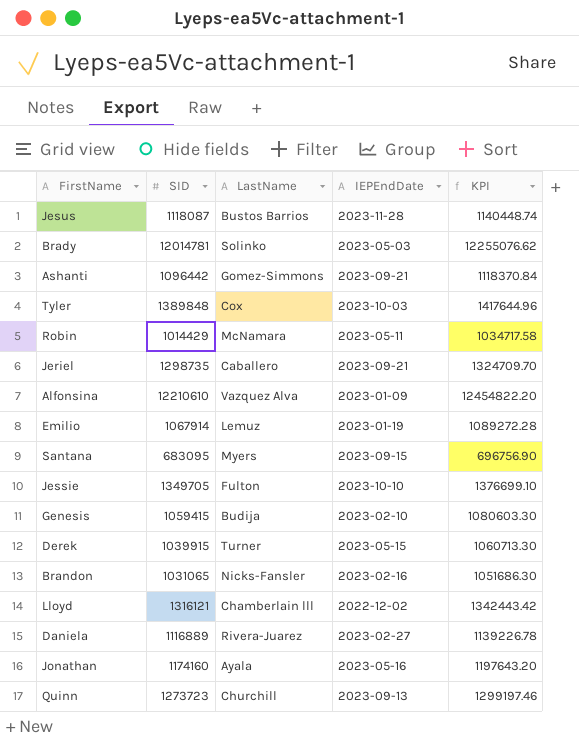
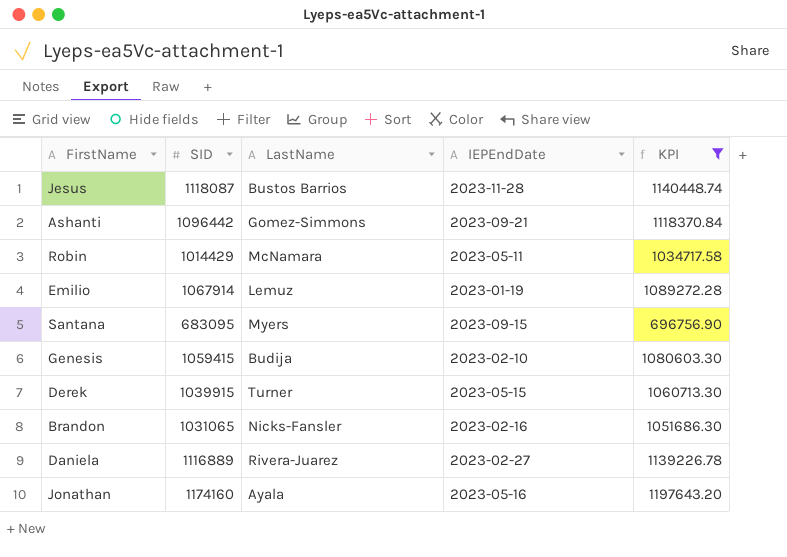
filter: none -> KPI <= 1197643.20

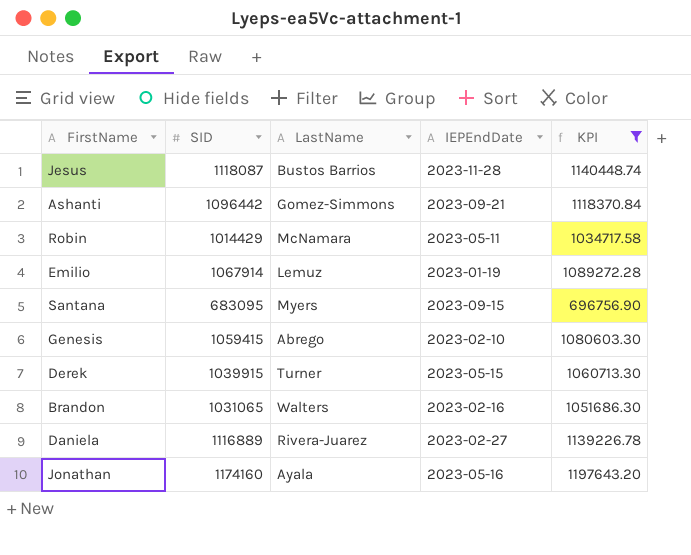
Genesis | LastName: Budija -> Abrego
Brandon | LastName: Nicks-Fansler -> Walters

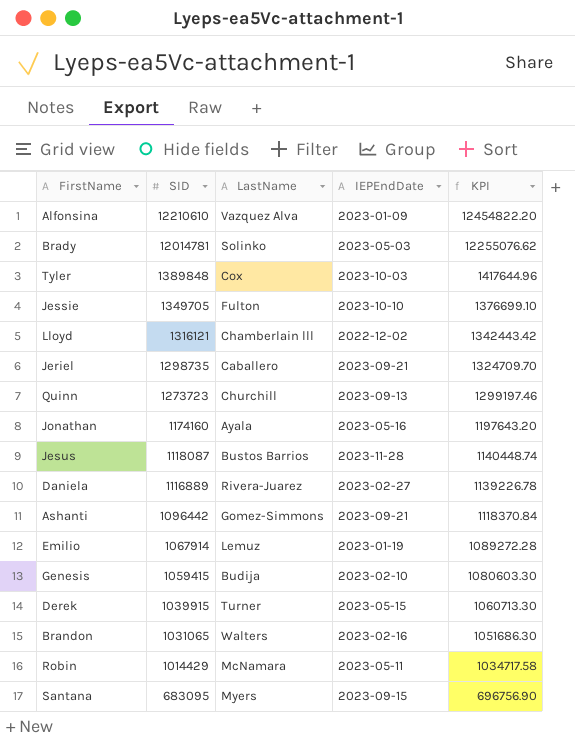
filter: KPI <= 1197643.20 -> none
row order: none -> SID descending
Genesis | LastName: Abrego -> Budija

